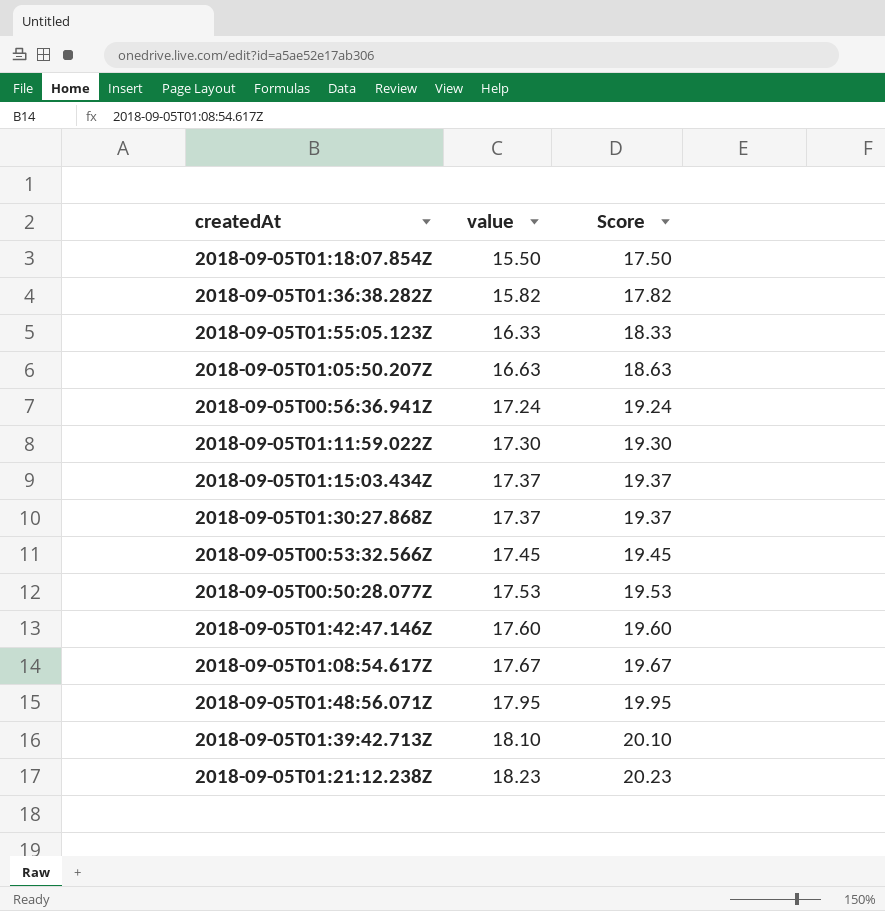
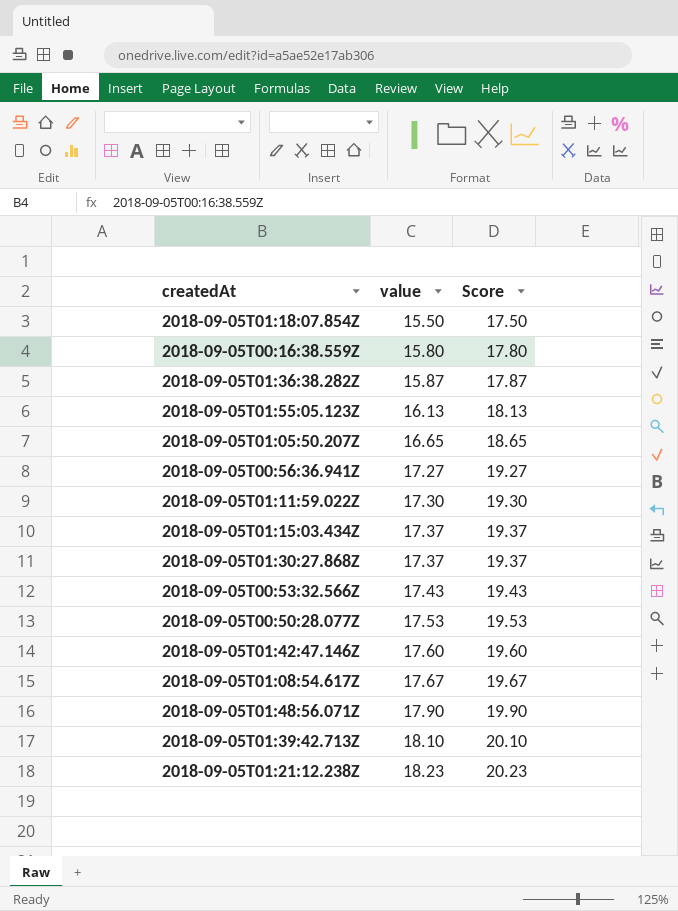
row 2018-09-05T00:16:38.559Z: none -> 15.80 | 17.80
2018-09-05T01:36:38.282Z | value: 15.82 -> 15.87
2018-09-05T01:36:38.282Z | Score: 17.82 -> 17.87
2018-09-05T01:55:05.123Z | value: 16.33 -> 16.13
2018-09-05T01:55:05.123Z | Score: 18.33 -> 18.13
2018-09-05T01:05:50.207Z | value: 16.63 -> 16.65
2018-09-05T01:05:50.207Z | Score: 18.63 -> 18.65
2018-09-05T00:56:36.941Z | value: 17.24 -> 17.27
2018-09-05T00:56:36.941Z | Score: 19.24 -> 19.27
2018-09-05T00:53:32.566Z | value: 17.45 -> 17.43
2018-09-05T00:53:32.566Z | Score: 19.45 -> 19.43
2018-09-05T01:48:56.071Z | value: 17.95 -> 17.90
2018-09-05T01:48:56.071Z | Score: 19.95 -> 19.90

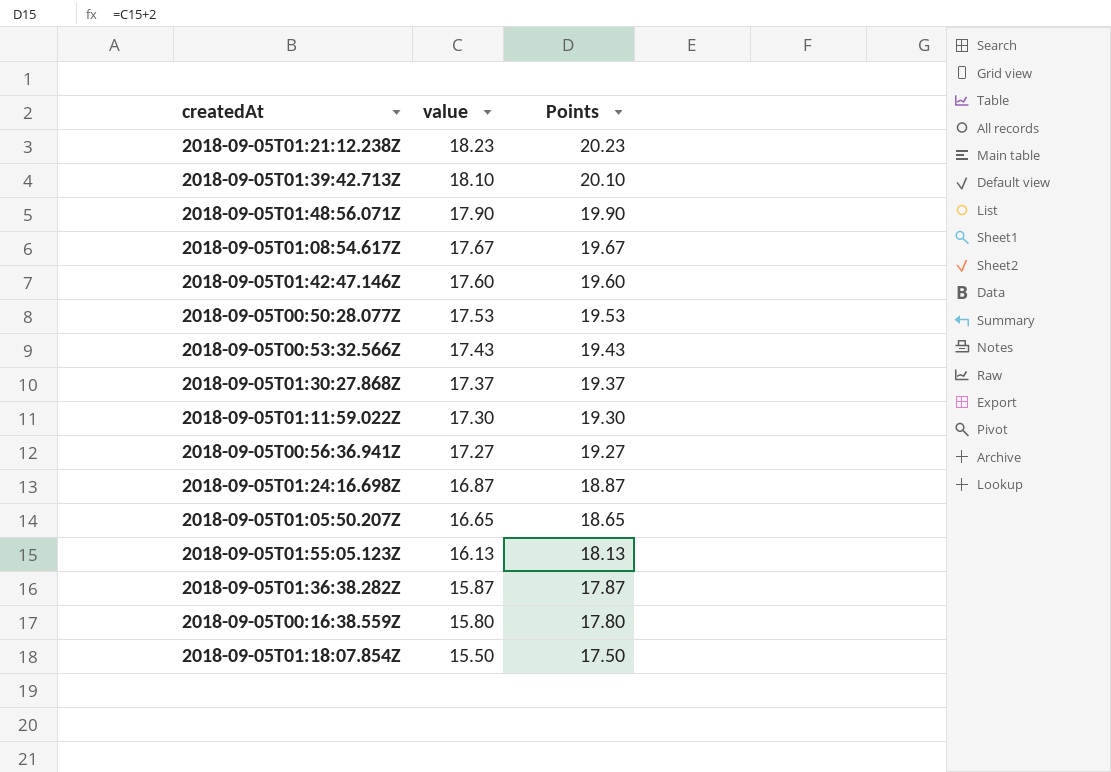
row order: value ascending -> value descending
column name: Score -> Points
row 2018-09-05T01:15:03.434Z: 17.37 | 19.37 -> none
row 2018-09-05T01:24:16.698Z: none -> 16.87 | 18.87

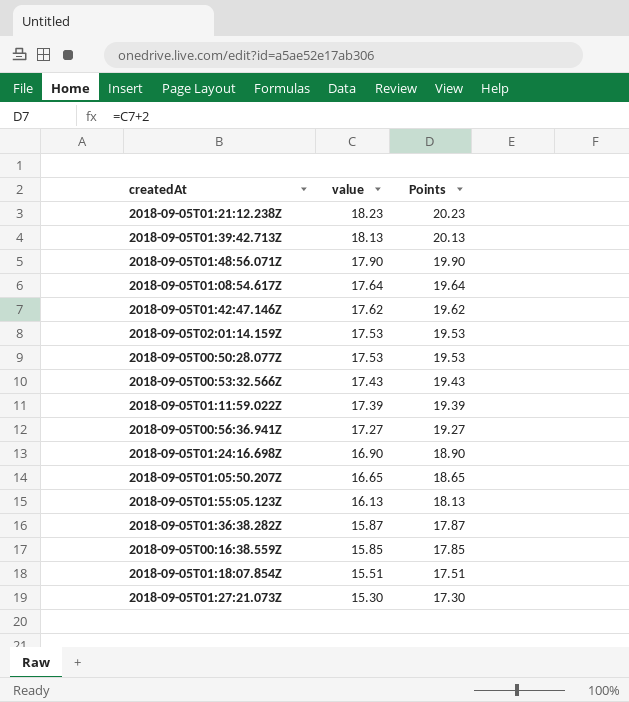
row 2018-09-05T01:30:27.868Z: 17.37 | 19.37 -> none
2018-09-05T01:39:42.713Z | value: 18.10 -> 18.13
2018-09-05T01:39:42.713Z | Points: 20.10 -> 20.13
2018-09-05T01:08:54.617Z | value: 17.67 -> 17.64
2018-09-05T01:08:54.617Z | Points: 19.67 -> 19.64
2018-09-05T01:42:47.146Z | value: 17.60 -> 17.62
2018-09-05T01:42:47.146Z | Points: 19.60 -> 19.62
row 2018-09-05T02:01:14.159Z: none -> 17.53 | 19.53
2018-09-05T01:11:59.022Z | value: 17.30 -> 17.39
2018-09-05T01:11:59.022Z | Points: 19.30 -> 19.39
2018-09-05T01:24:16.698Z | value: 16.87 -> 16.90
2018-09-05T01:24:16.698Z | Points: 18.87 -> 18.90
2018-09-05T00:16:38.559Z | value: 15.80 -> 15.85
2018-09-05T00:16:38.559Z | Points: 17.80 -> 17.85
2018-09-05T01:18:07.854Z | value: 15.50 -> 15.51
2018-09-05T01:18:07.854Z | Points: 17.50 -> 17.51
row 2018-09-05T01:27:21.073Z: none -> 15.30 | 17.30

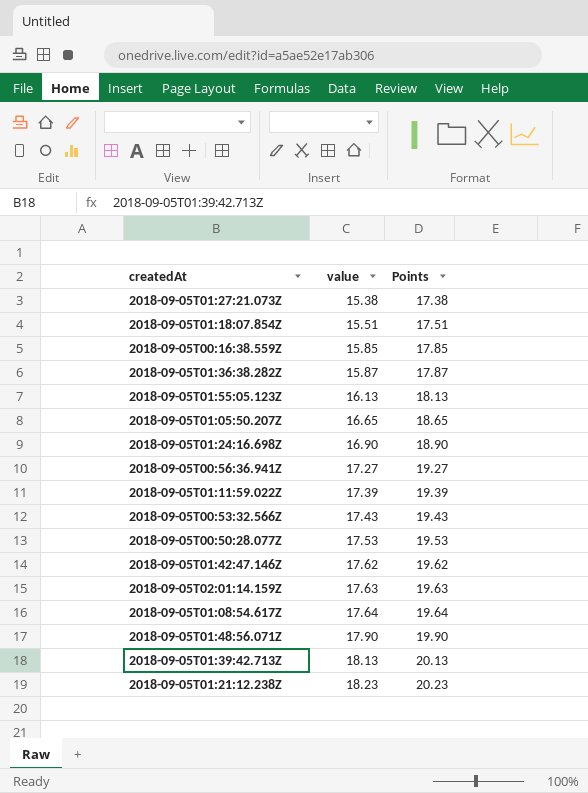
row order: value descending -> value ascending
2018-09-05T01:27:21.073Z | value: 15.30 -> 15.38
2018-09-05T01:27:21.073Z | Points: 17.30 -> 17.38
2018-09-05T02:01:14.159Z | value: 17.53 -> 17.63
2018-09-05T02:01:14.159Z | Points: 19.53 -> 19.63

